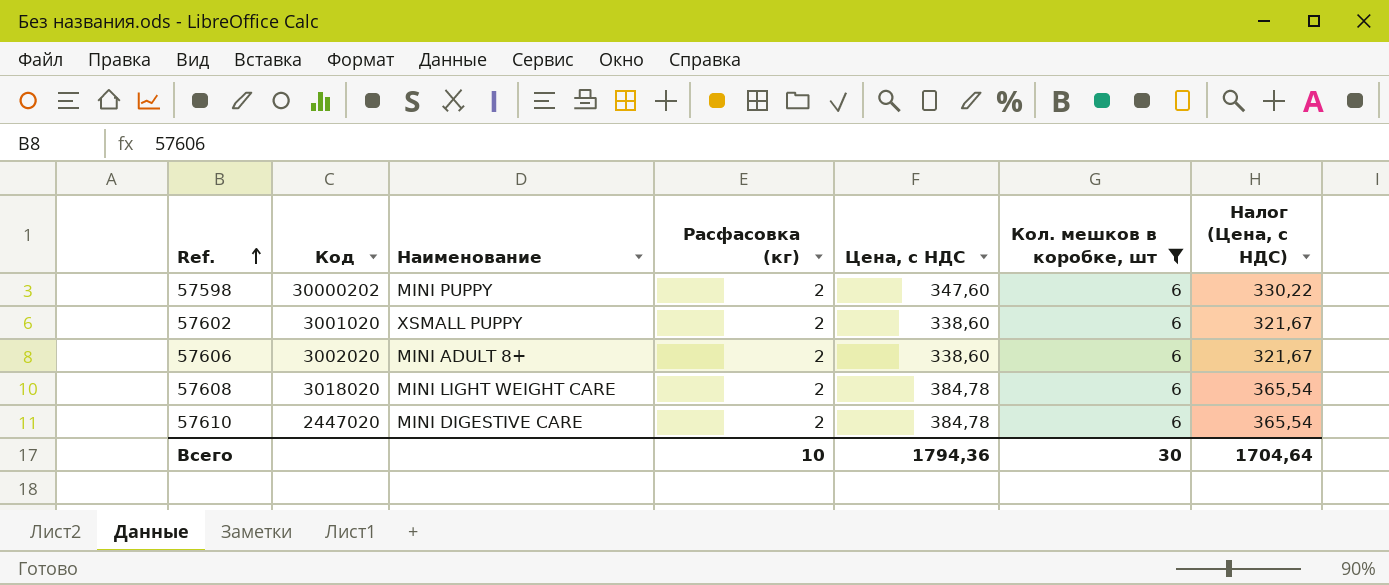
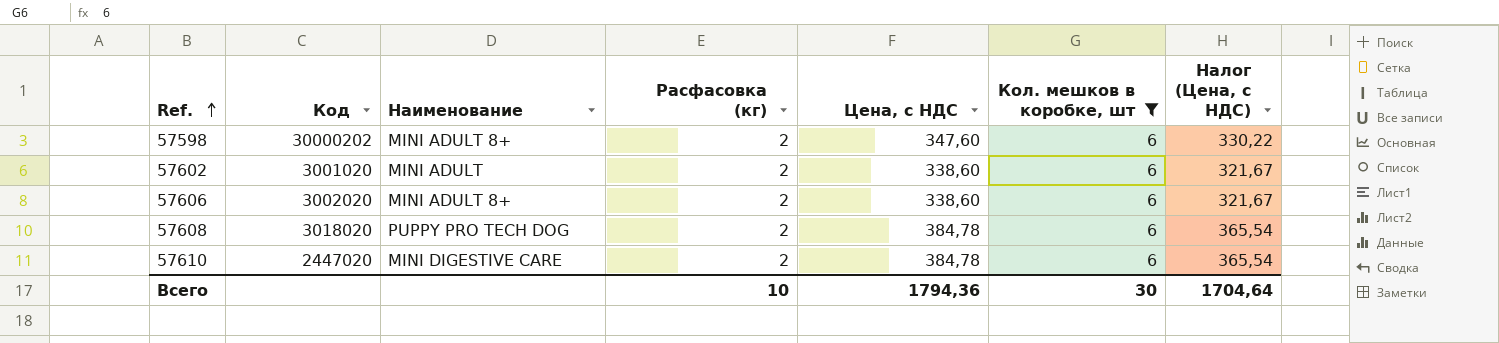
57598 | Наименование: MINI PUPPY -> MINI ADULT 8+
57602 | Наименование: XSMALL PUPPY -> MINI ADULT
57608 | Наименование: MINI LIGHT WEIGHT CARE -> PUPPY PRO TECH DOG

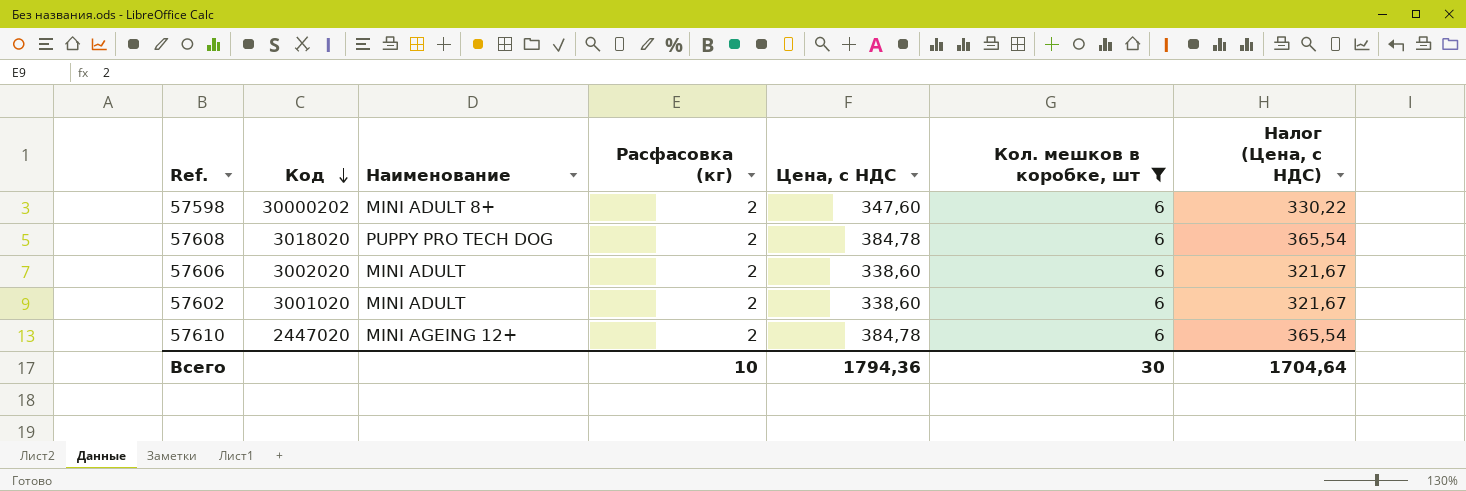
row order: Ref. ascending -> Код descending
57606 | Наименование: MINI ADULT 8+ -> MINI ADULT
57610 | Наименование: MINI DIGESTIVE CARE -> MINI AGEING 12+

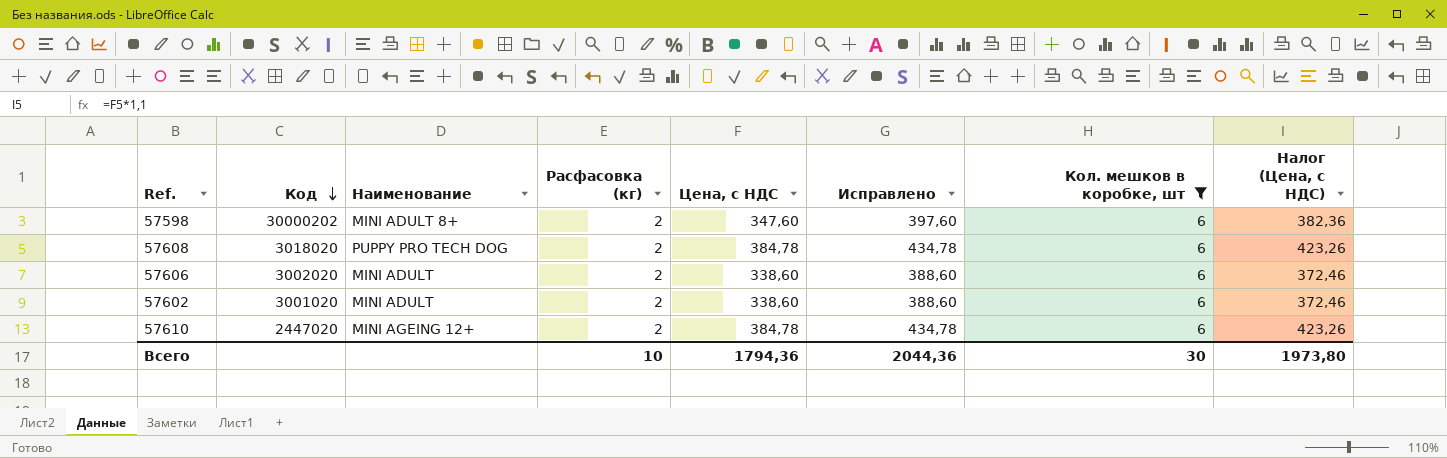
column Исправлено | formula: none -> [Цена, с НДС] + 50
column Налог (Цена, с НДС) | formula: [Цена, с НДС] * 0,95 -> [Цена, с НДС] * 1,1
Всего | Налог (Цена, с НДС): 1704,64 -> 1973,80

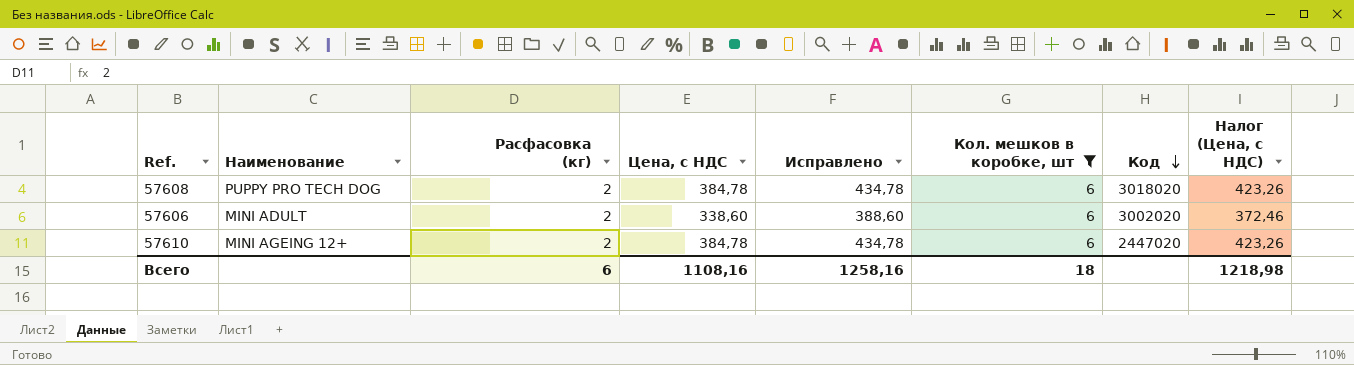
column Код | position: 2 -> 7
row 57598: 30000202 | MINI ADULT 8+ | 2 | 347,60 | 397,60 | 6 | 382,36 -> none
row 57602: 3001020 | MINI ADULT | 2 | 338,60 | 388,60 | 6 | 372,46 -> none
Всего | Расфасовка (кг): 10 -> 6
Всего | Цена, с НДС: 1794,36 -> 1108,16
Всего | Исправлено: 2044,36 -> 1258,16
Всего | Кол. мешков в коробке, шт: 30 -> 18
Всего | Налог (Цена, с НДС): 1973,80 -> 1218,98

